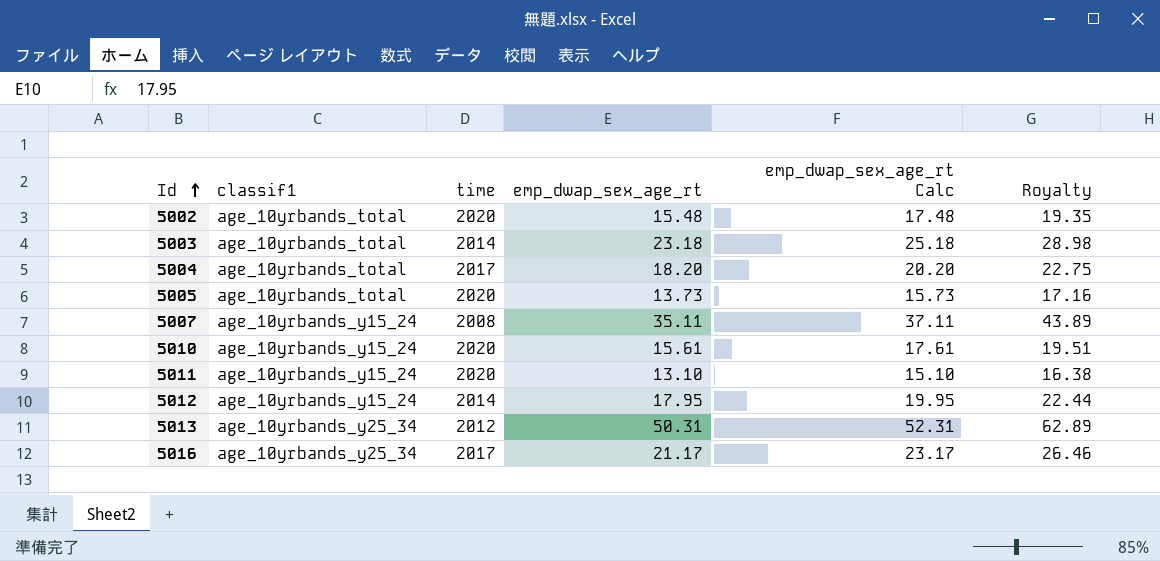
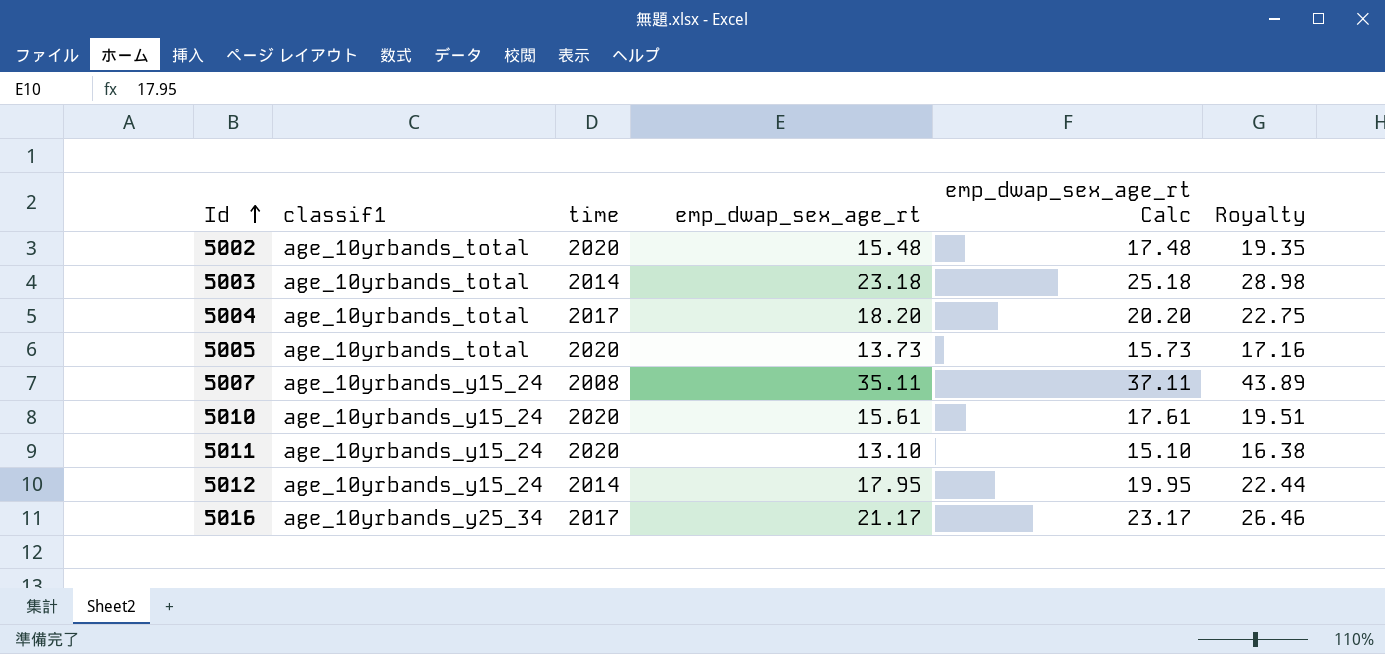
row 5013: age_10yrbands_y25_34 | 2012 | 50.31 | 52.31 | 62.89 -> none

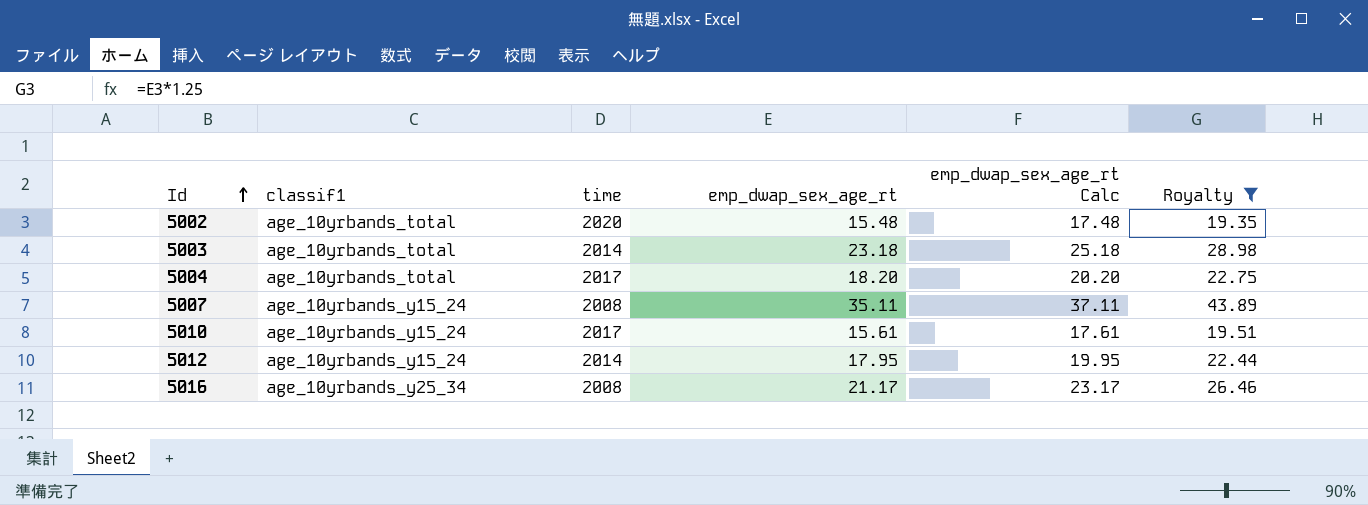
filter: none -> Royalty >= 19.35
5010 | time: 2020 -> 2017
5016 | time: 2017 -> 2008

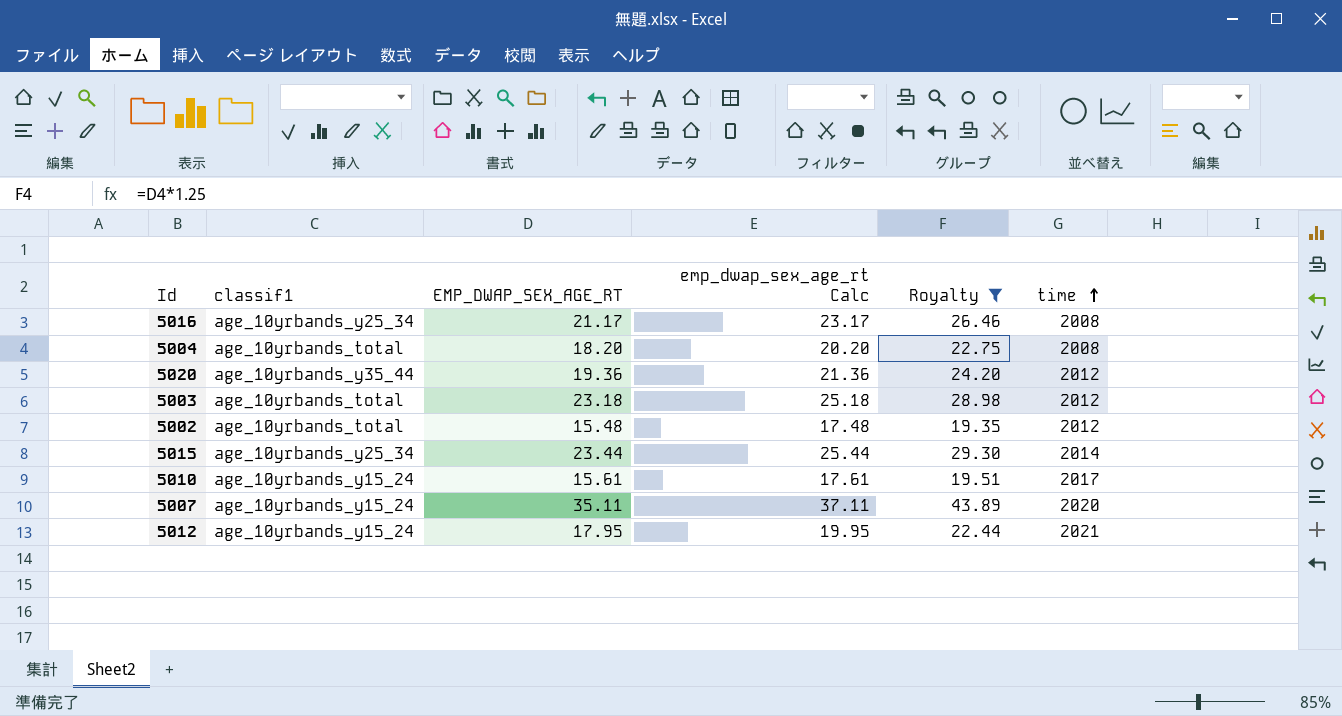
row order: Id ascending -> time ascending
column name: emp_dwap_sex_age_rt -> EMP_DWAP_SEX_AGE_RT
column time | position: 3 -> 6
5004 | time: 2017 -> 2008
row 5020: none -> age_10yrbands_y35_44 | 19.36 | 21.36 | 24.20 | 2012
5003 | time: 2014 -> 2012
5002 | time: 2020 -> 2012
row 5015: none -> age_10yrbands_y25_34 | 23.44 | 25.44 | 29.30 | 2014
5007 | time: 2008 -> 2020
5012 | time: 2014 -> 2021

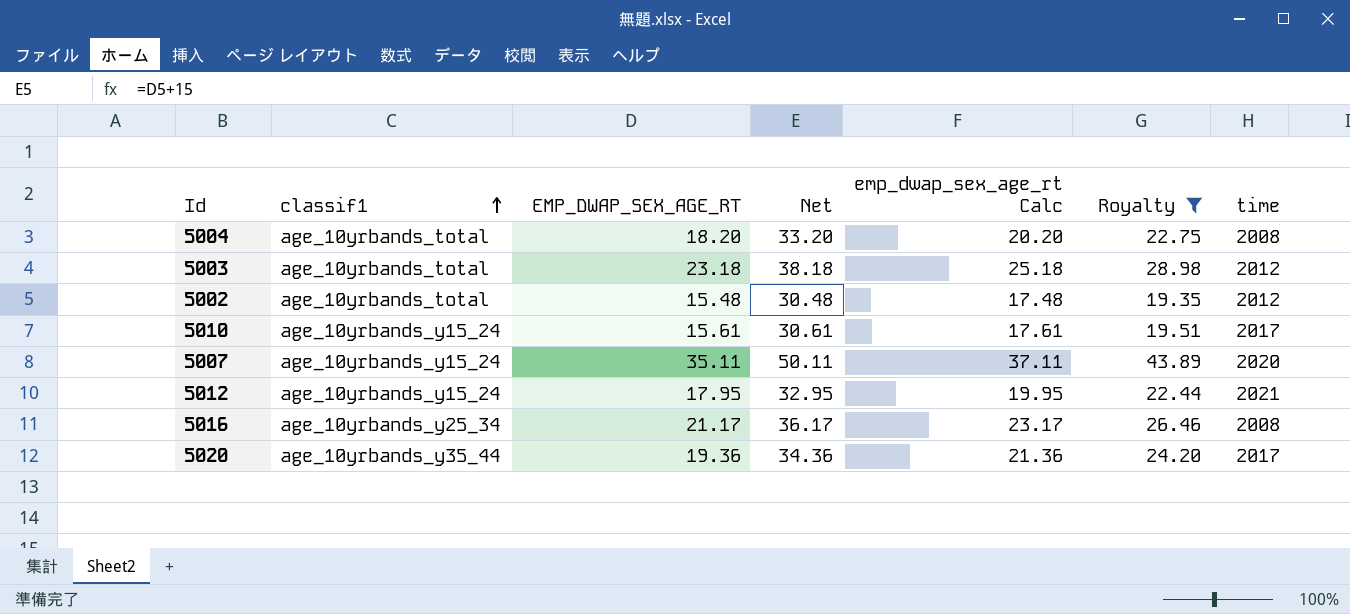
row order: time ascending -> classif1 ascending
column Net | formula: none -> [EMP_DWAP_SEX_AGE_RT] + 15
row 5015: age_10yrbands_y25_34 | 23.44 | 25.44 | 29.30 | 2014 -> none
5020 | time: 2012 -> 2017

